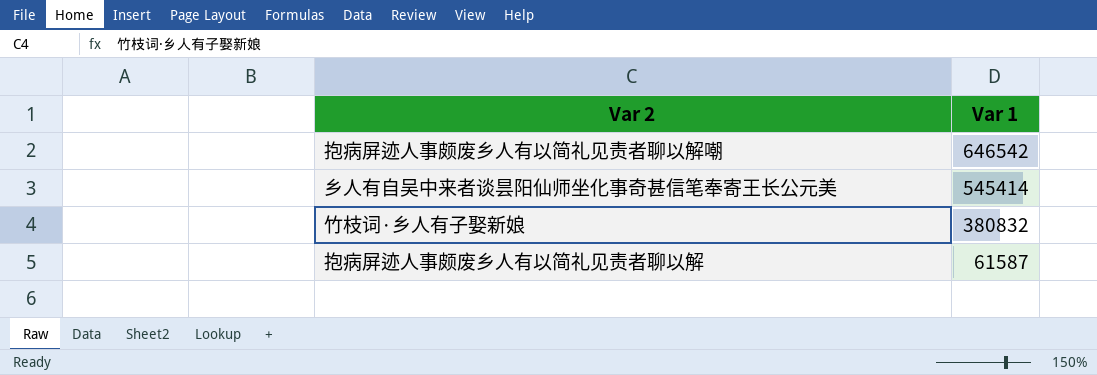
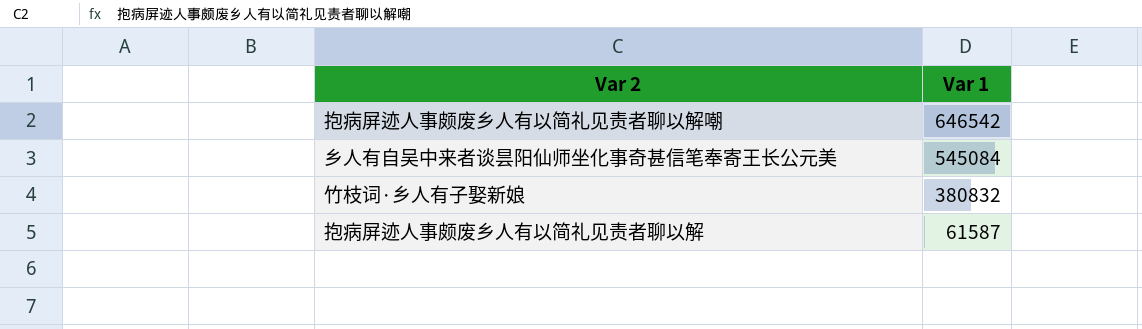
乡人有自吴中来者谈昙阳仙师坐化事奇甚信笔奉寄王长公元美 | Var 1: 545414 -> 545084

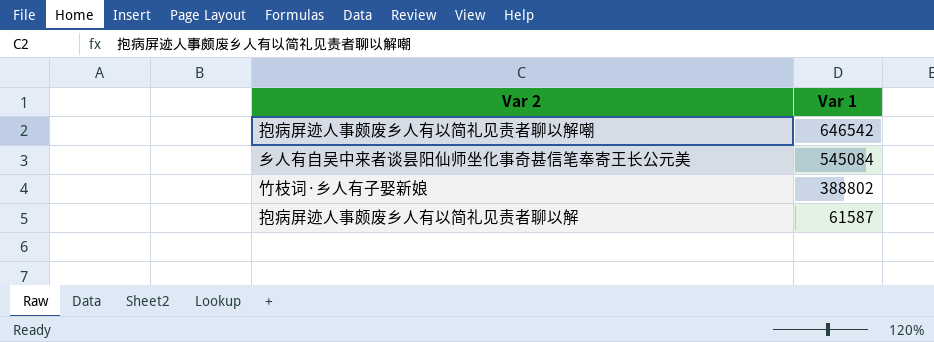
竹枝词·乡人有子娶新娘 | Var 1: 380832 -> 388802

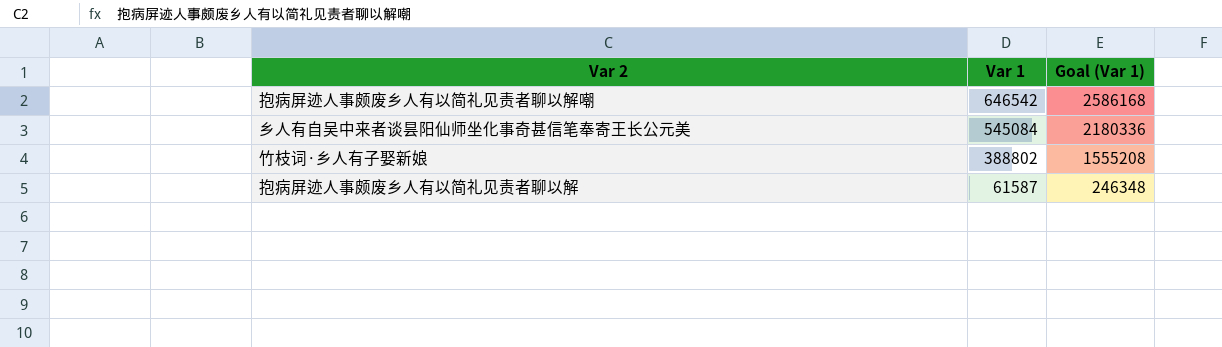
column Goal (Var 1) | formula: none -> [Var 1] * 4

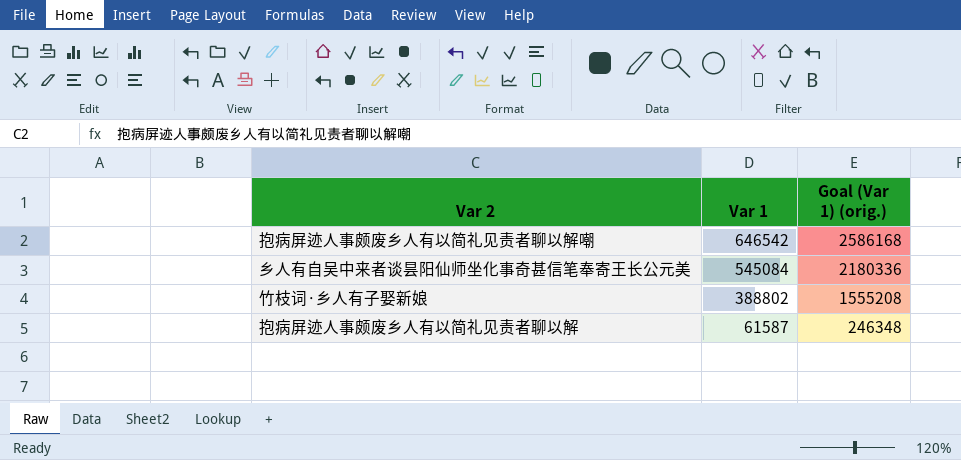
column name: Goal (Var 1) -> Goal (Var 1) (orig.)

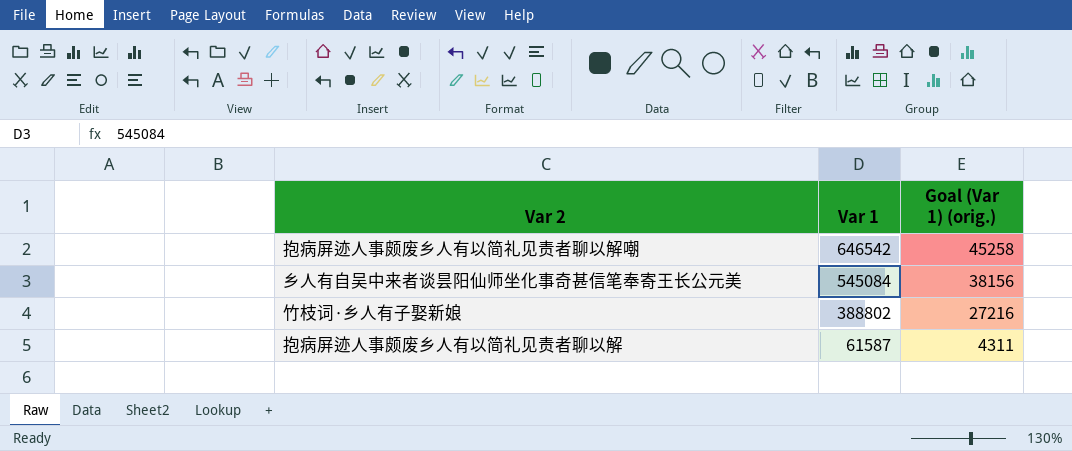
column Goal (Var 1) (orig.) | formula: [Var 1] * 4 -> [Var 1] * 0.07

